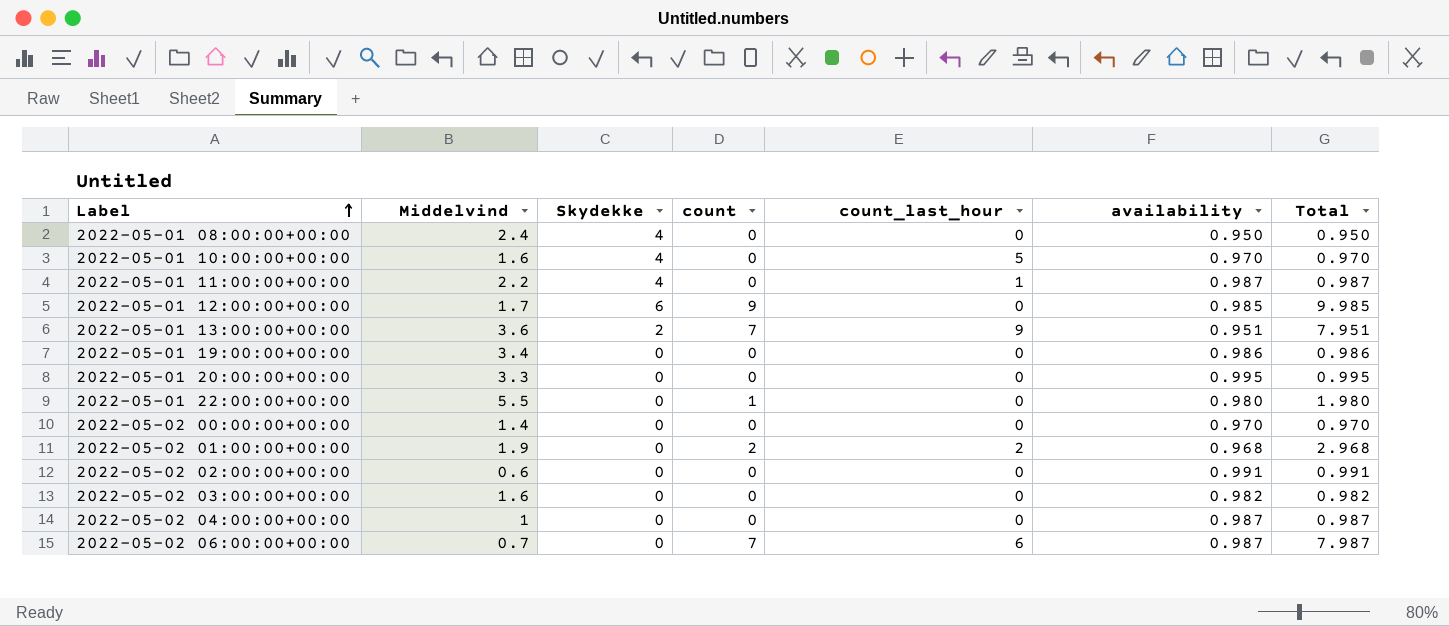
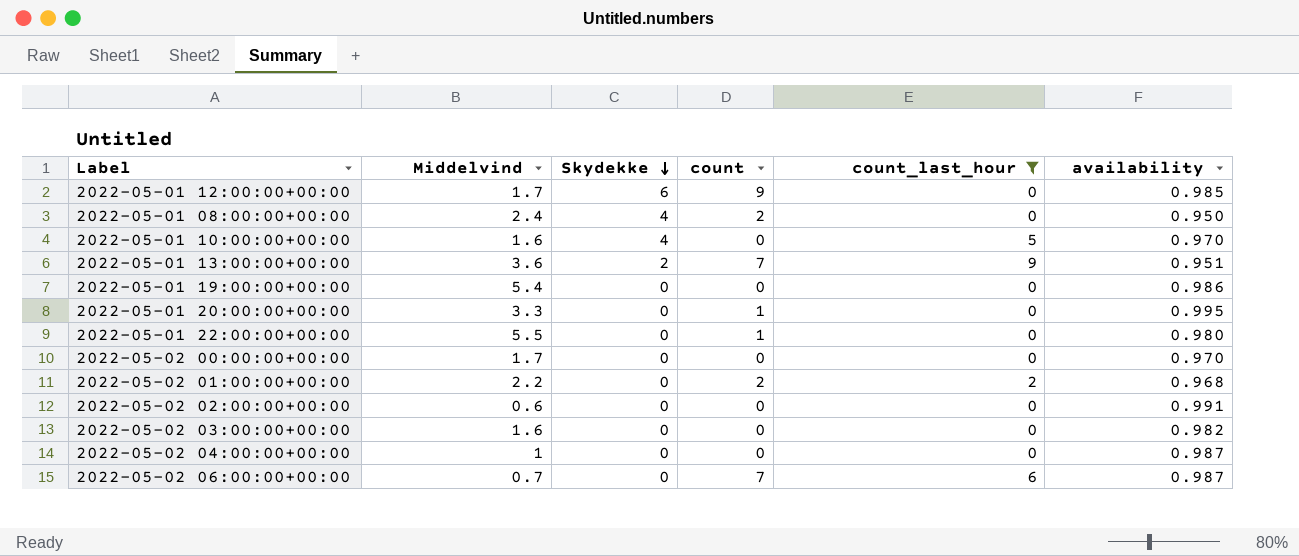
filter: none -> count_last_hour != 1
row order: Label ascending -> Skydekke descending
column Total | formula: [count] + [availability] -> none
2022-05-01 08:00:00+00:00 | count: 0 -> 2
2022-05-01 19:00:00+00:00 | Middelvind: 3.4 -> 5.4
2022-05-01 20:00:00+00:00 | count: 0 -> 1
2022-05-02 00:00:00+00:00 | Middelvind: 1.4 -> 1.7
2022-05-02 01:00:00+00:00 | Middelvind: 1.9 -> 2.2

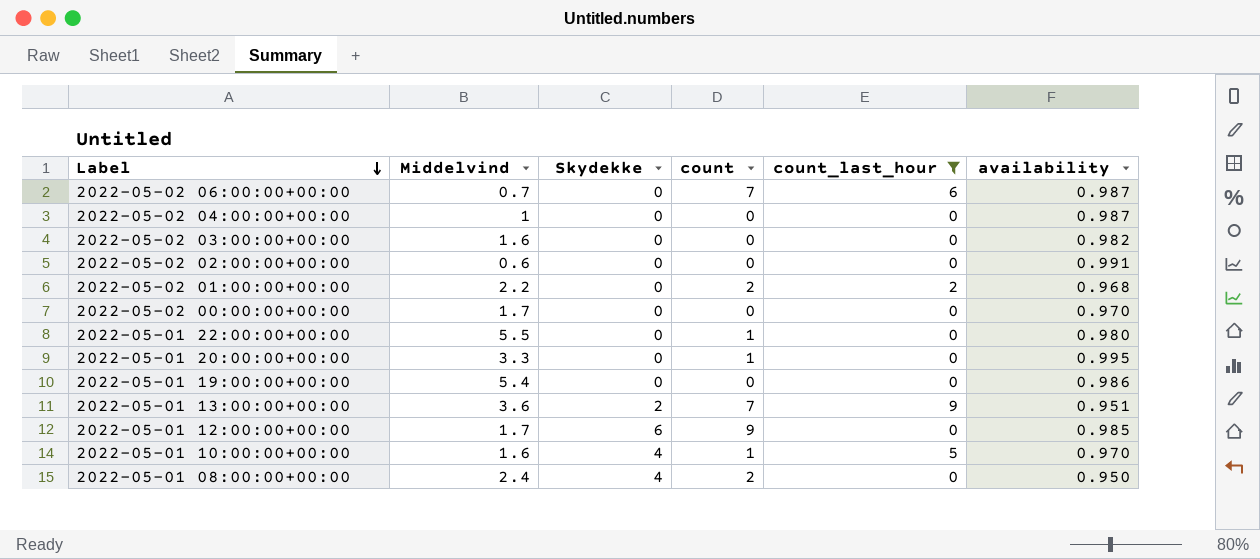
row order: Skydekke descending -> Label descending
2022-05-01 10:00:00+00:00 | count: 0 -> 1

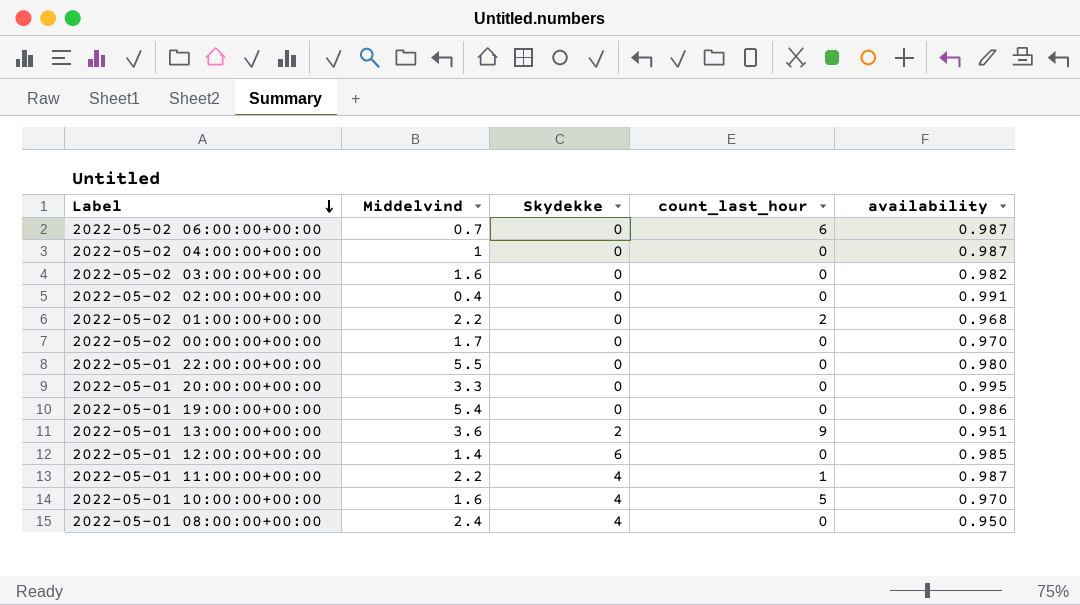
filter: count_last_hour != 1 -> none
column count | position: 4 -> none
2022-05-02 02:00:00+00:00 | Middelvind: 0.6 -> 0.4
2022-05-01 12:00:00+00:00 | Middelvind: 1.7 -> 1.4

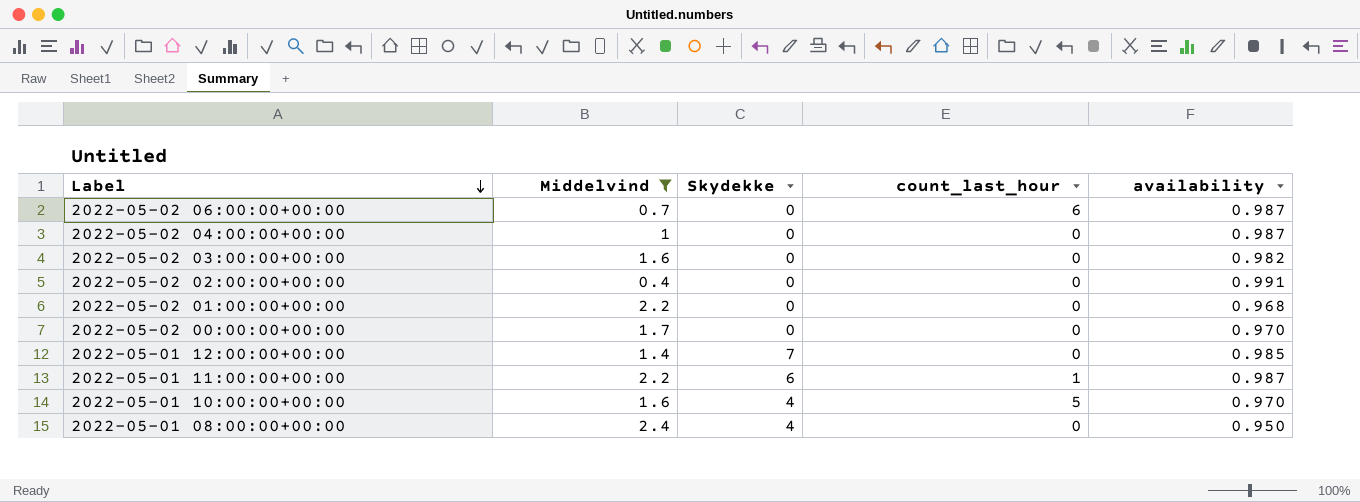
filter: none -> Middelvind <= 2.4
2022-05-02 01:00:00+00:00 | count_last_hour: 2 -> 0
2022-05-01 12:00:00+00:00 | Skydekke: 6 -> 7
2022-05-01 11:00:00+00:00 | Skydekke: 4 -> 6

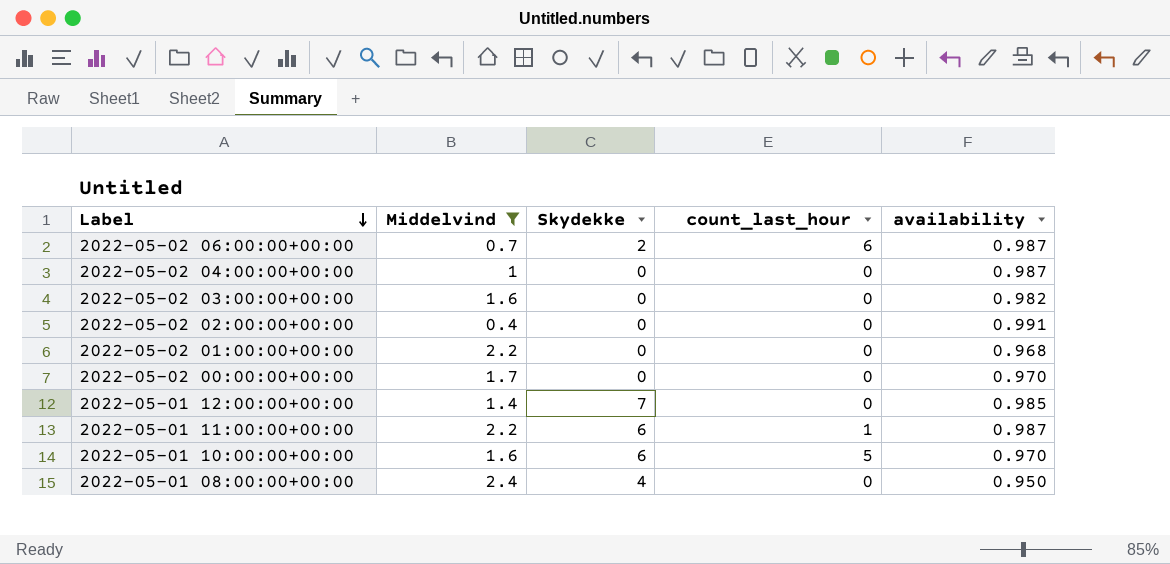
2022-05-02 06:00:00+00:00 | Skydekke: 0 -> 2
2022-05-01 10:00:00+00:00 | Skydekke: 4 -> 6

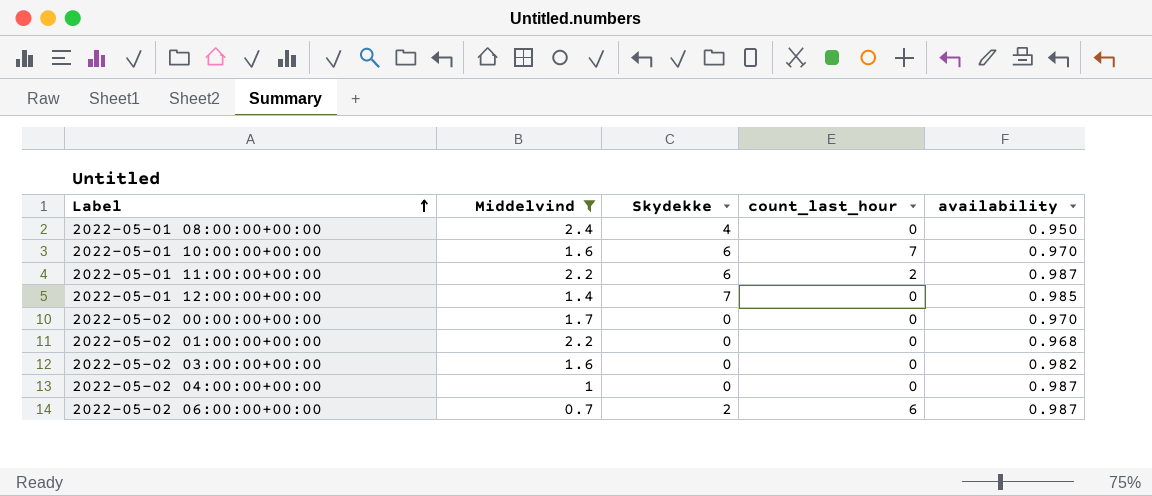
row order: Label descending -> Label ascending
row 2022-05-02 02:00:00+00:00: 0.4 | 0 | 0 | 0.991 -> none
2022-05-01 10:00:00+00:00 | count_last_hour: 5 -> 7
2022-05-01 11:00:00+00:00 | count_last_hour: 1 -> 2

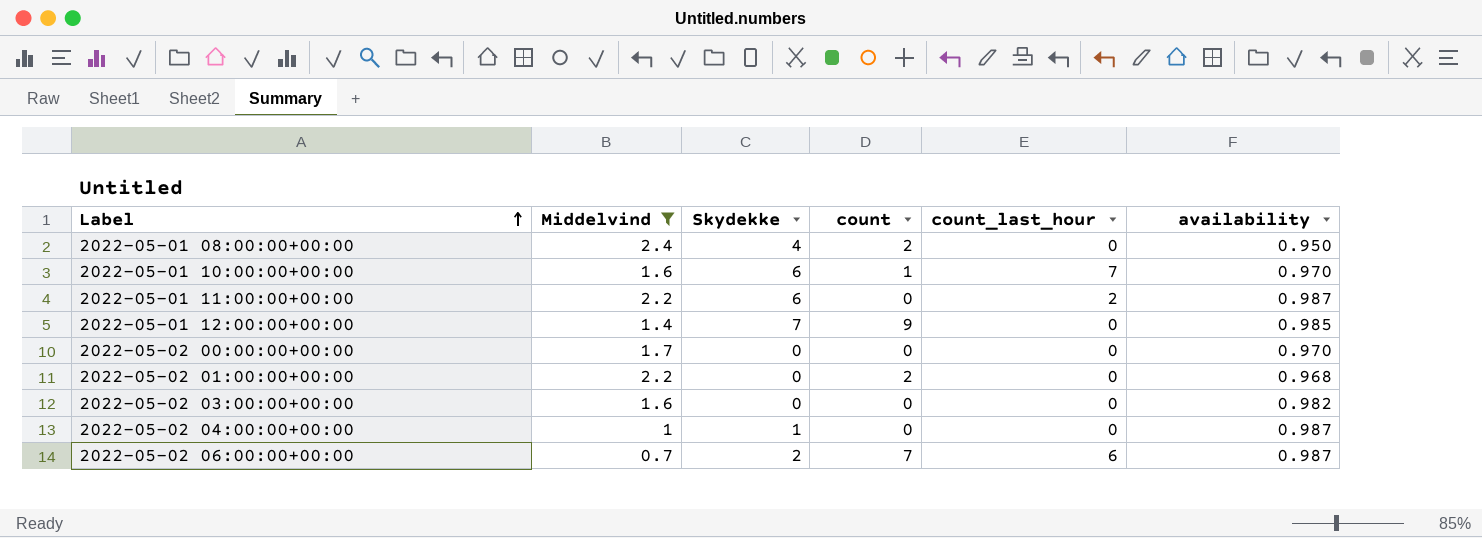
column count | position: none -> 4
2022-05-02 04:00:00+00:00 | Skydekke: 0 -> 1

